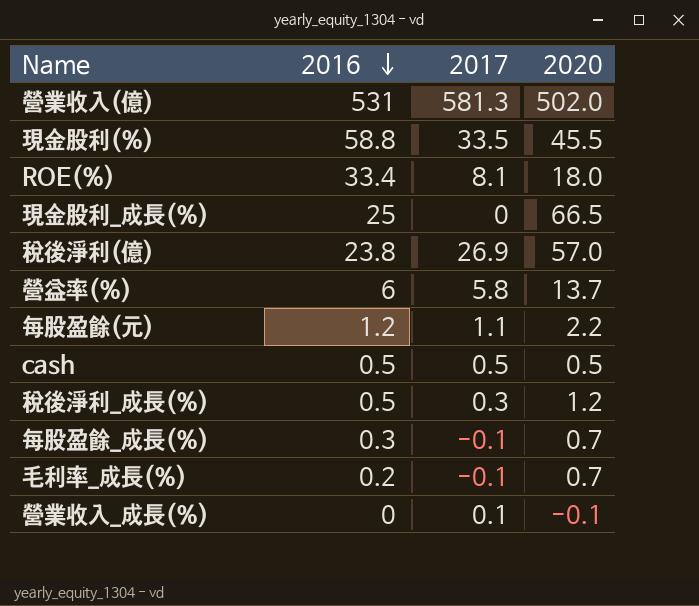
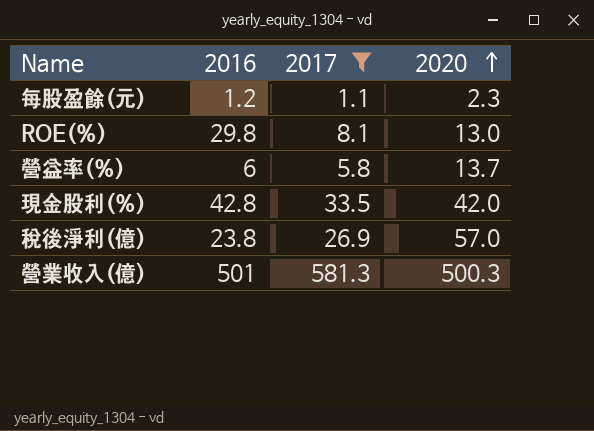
filter: none -> 2017 >= 1.1
row order: 2016 descending -> 2020 ascending
每股盈餘(元) | 2020: 2.2 -> 2.3
ROE(%) | 2016: 33.4 -> 29.8
ROE(%) | 2020: 18.0 -> 13.0
現金股利(%) | 2016: 58.8 -> 42.8
現金股利(%) | 2020: 45.5 -> 42.0
營業收入(億) | 2016: 531 -> 501
營業收入(億) | 2020: 502.0 -> 500.3

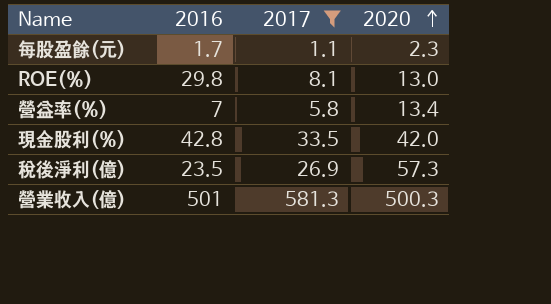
每股盈餘(元) | 2016: 1.2 -> 1.7
營益率(%) | 2016: 6 -> 7
營益率(%) | 2020: 13.7 -> 13.4
稅後淨利(億) | 2016: 23.8 -> 23.5
稅後淨利(億) | 2020: 57.0 -> 57.3

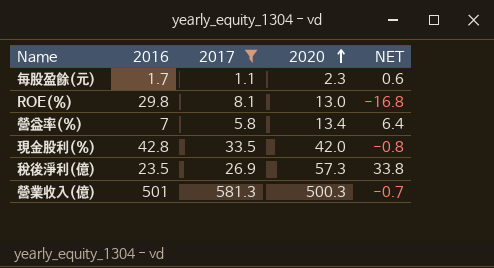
column NET | formula: none -> [2020] - [2016]

